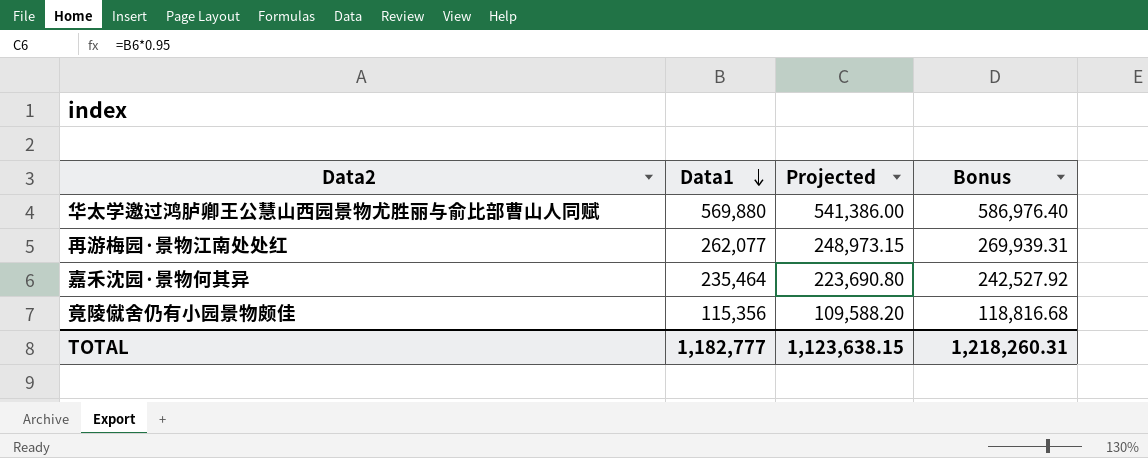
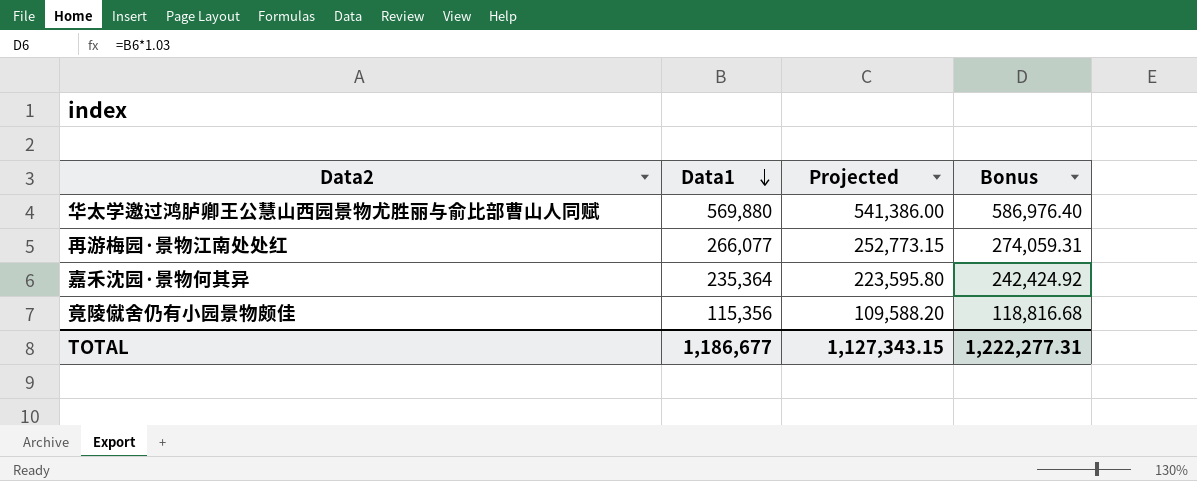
再游梅园·景物江南处处红 | Data1: 262,077 -> 266,077
再游梅园·景物江南处处红 | Projected: 248,973.15 -> 252,773.15
再游梅园·景物江南处处红 | Bonus: 269,939.31 -> 274,059.31
嘉禾沈园·景物何其异 | Data1: 235,464 -> 235,364
嘉禾沈园·景物何其异 | Projected: 223,690.80 -> 223,595.80
嘉禾沈园·景物何其异 | Bonus: 242,527.92 -> 242,424.92
TOTAL | Data1: 1,182,777 -> 1,186,677
TOTAL | Projected: 1,123,638.15 -> 1,127,343.15
TOTAL | Bonus: 1,218,260.31 -> 1,222,277.31

